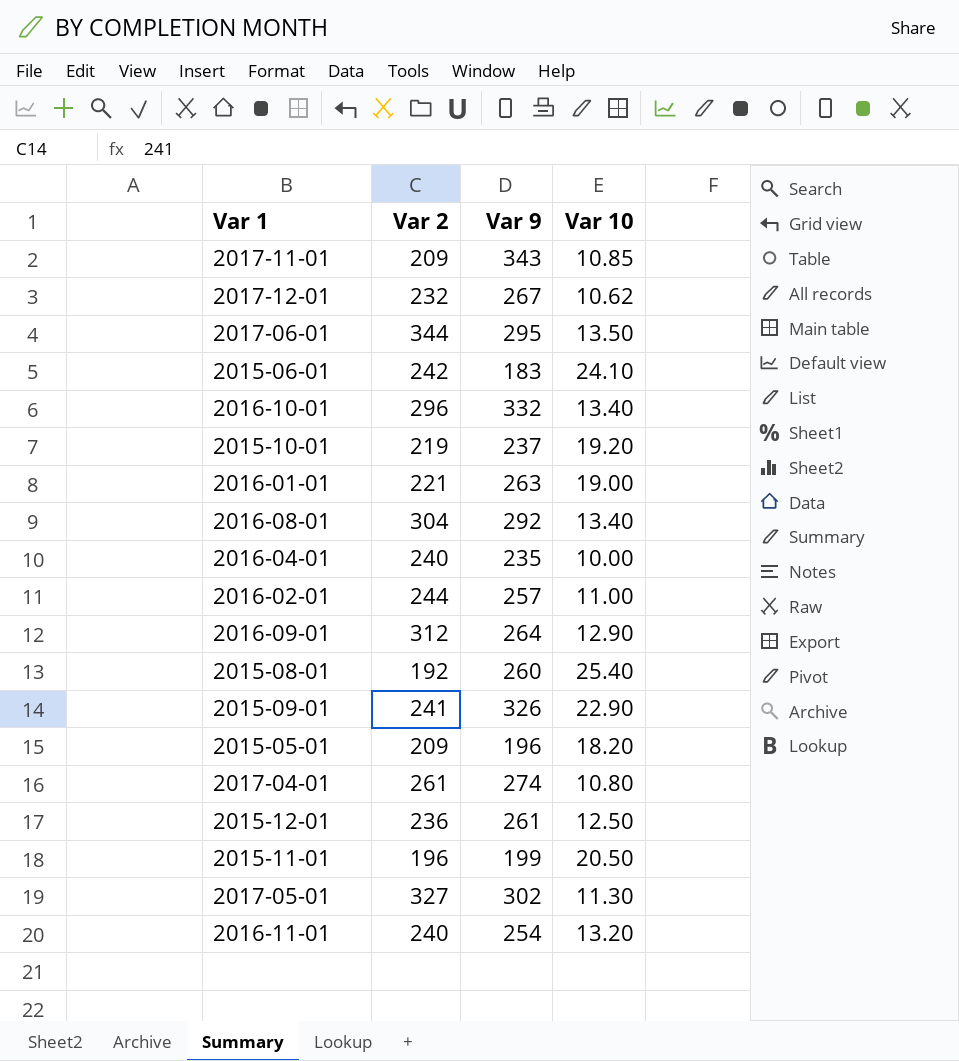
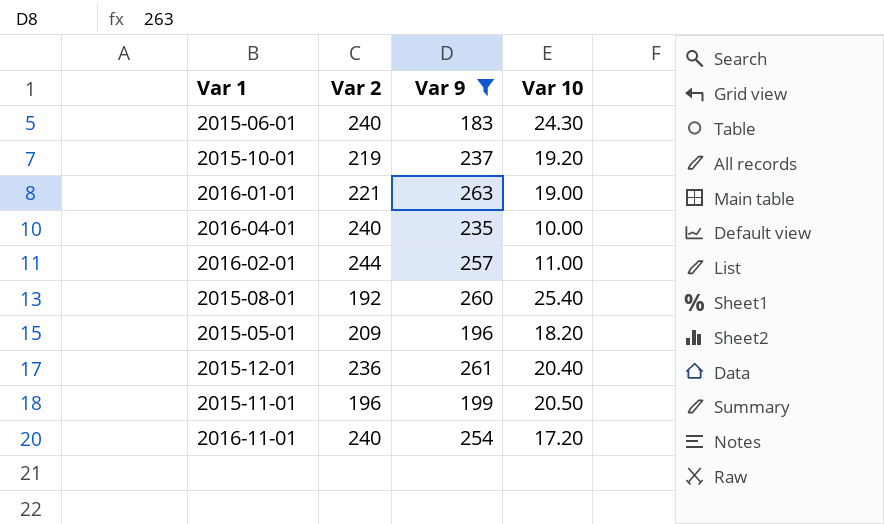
filter: none -> Var 9 <= 263
2015-06-01 | Var 2: 242 -> 240
2015-06-01 | Var 10: 24.10 -> 24.30
2015-12-01 | Var 10: 12.50 -> 20.40
2016-11-01 | Var 10: 13.20 -> 17.20

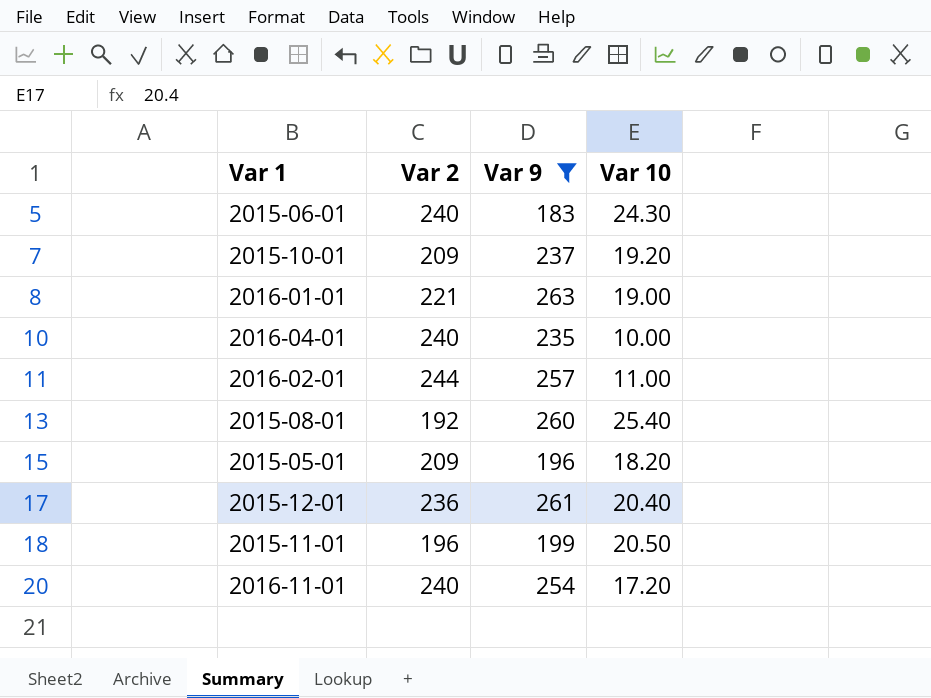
2015-10-01 | Var 2: 219 -> 209

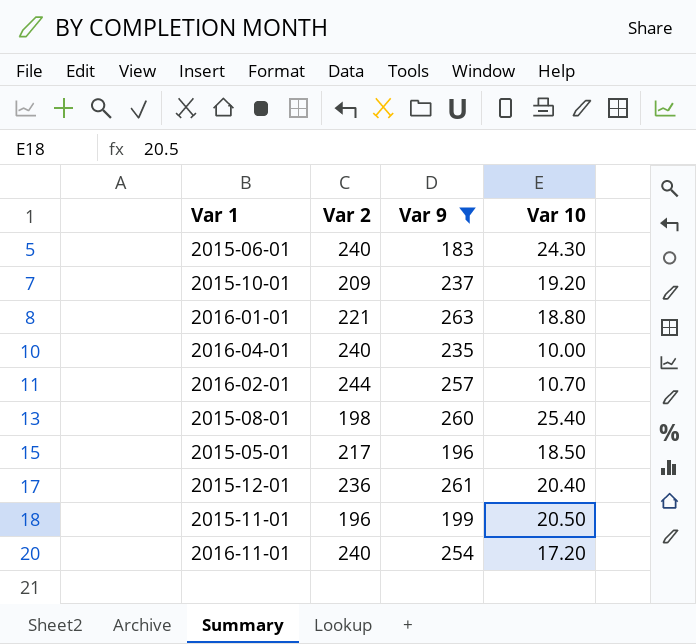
2016-01-01 | Var 10: 19.00 -> 18.80
2016-02-01 | Var 10: 11.00 -> 10.70
2015-08-01 | Var 2: 192 -> 198
2015-05-01 | Var 2: 209 -> 217
2015-05-01 | Var 10: 18.20 -> 18.50

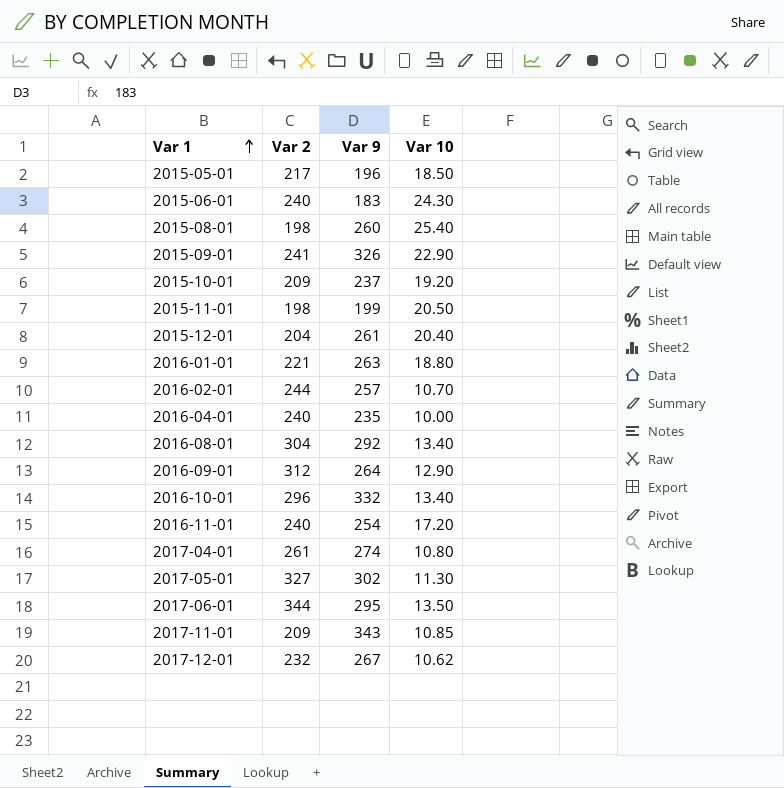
filter: Var 9 <= 263 -> none
row order: none -> Var 1 ascending
2015-11-01 | Var 2: 196 -> 198
2015-12-01 | Var 2: 236 -> 204

